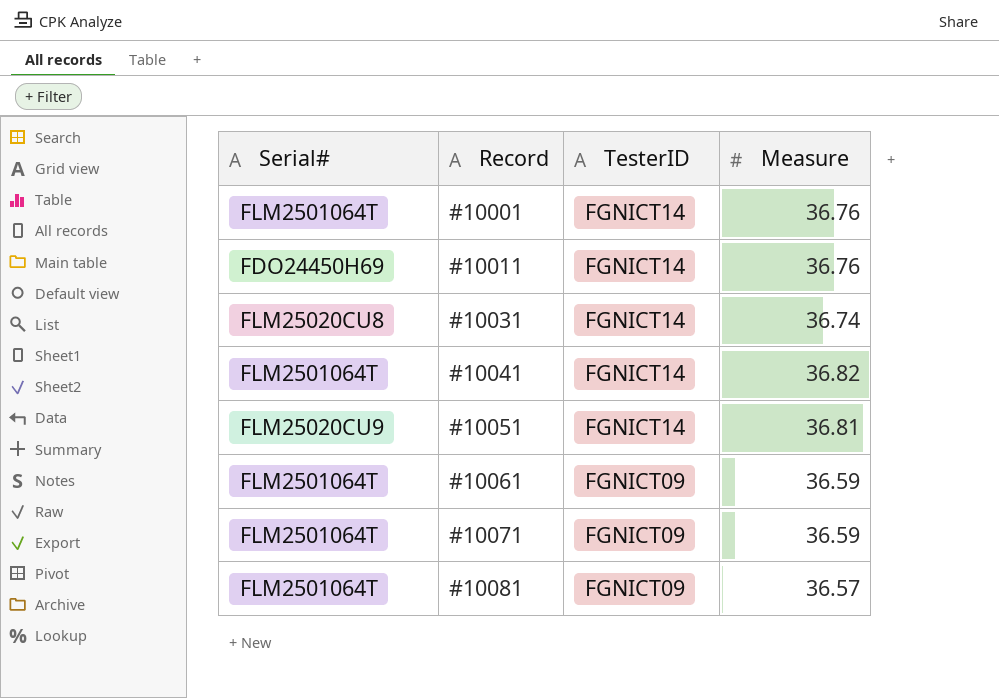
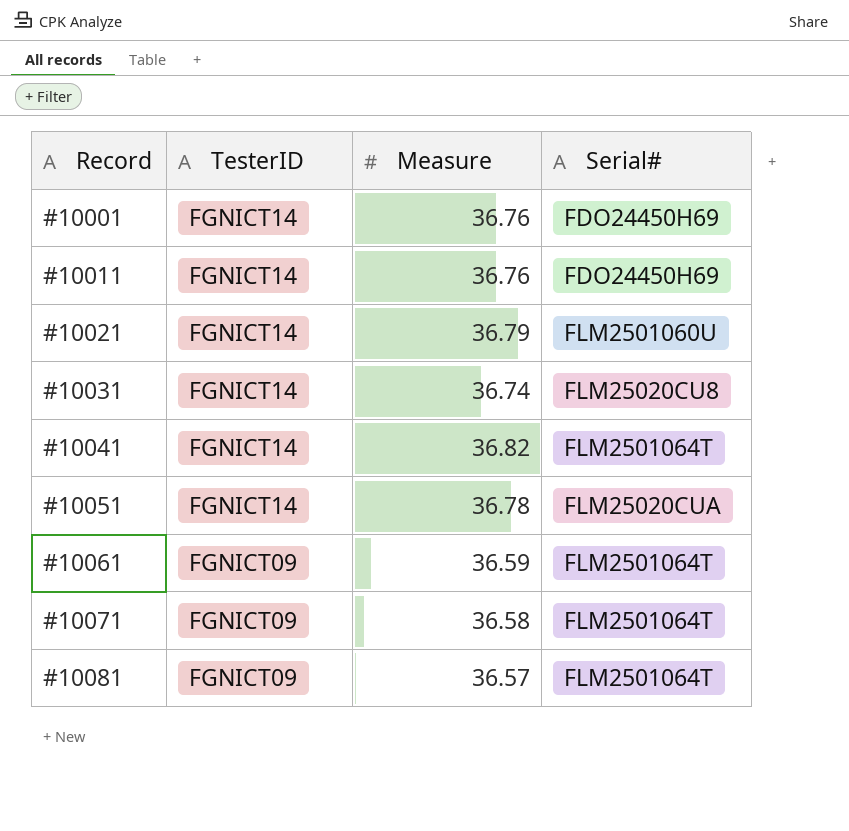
column Serial# | position: 1 -> 4
#10001 | Serial#: FLM2501064T -> FDO24450H69
row #10021: none -> FGNICT14 | 36.79 | FLM2501060U
#10051 | Measure: 36.81 -> 36.78
#10051 | Serial#: FLM25020CU9 -> FLM25020CUA
#10071 | Measure: 36.59 -> 36.58

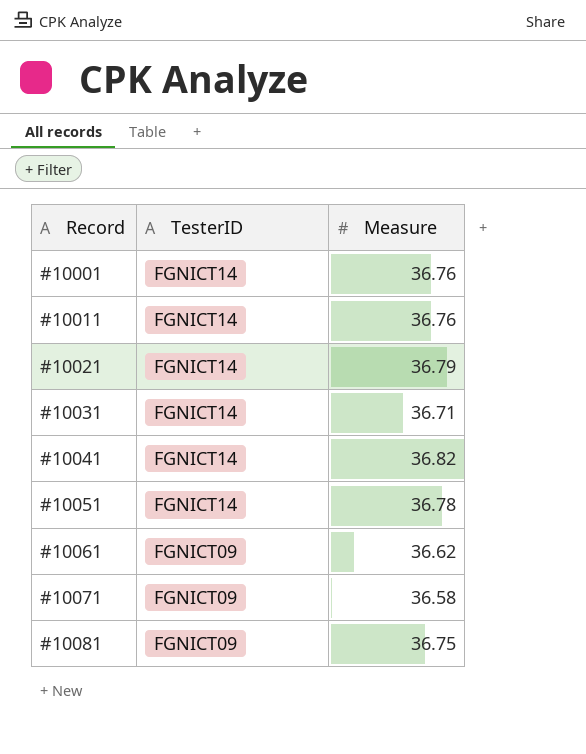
column Serial# | position: 4 -> none
#10031 | Measure: 36.74 -> 36.71
#10061 | Measure: 36.59 -> 36.62
#10081 | Measure: 36.57 -> 36.75

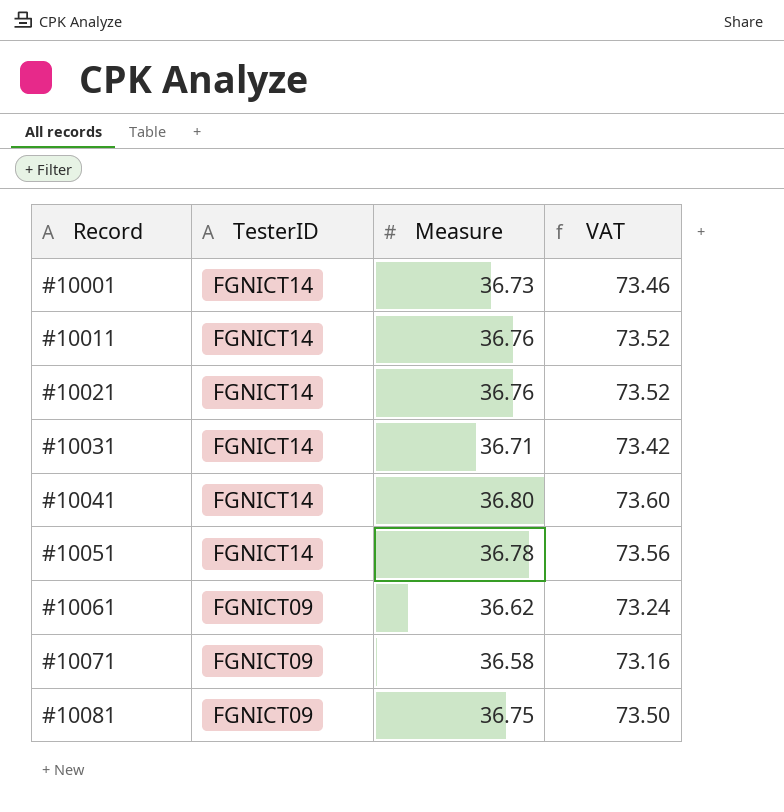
column VAT | formula: none -> [Measure] * 2
#10001 | Measure: 36.76 -> 36.73
#10021 | Measure: 36.79 -> 36.76
#10041 | Measure: 36.82 -> 36.80

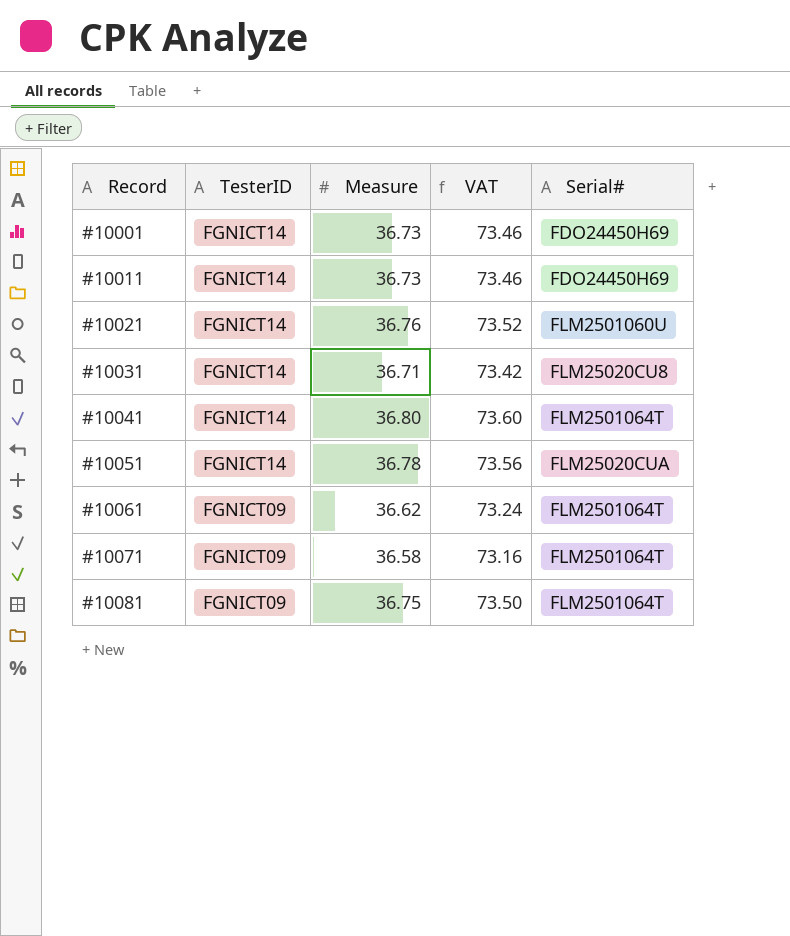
column Serial# | position: none -> 5
#10011 | Measure: 36.76 -> 36.73
#10011 | VAT: 73.52 -> 73.46

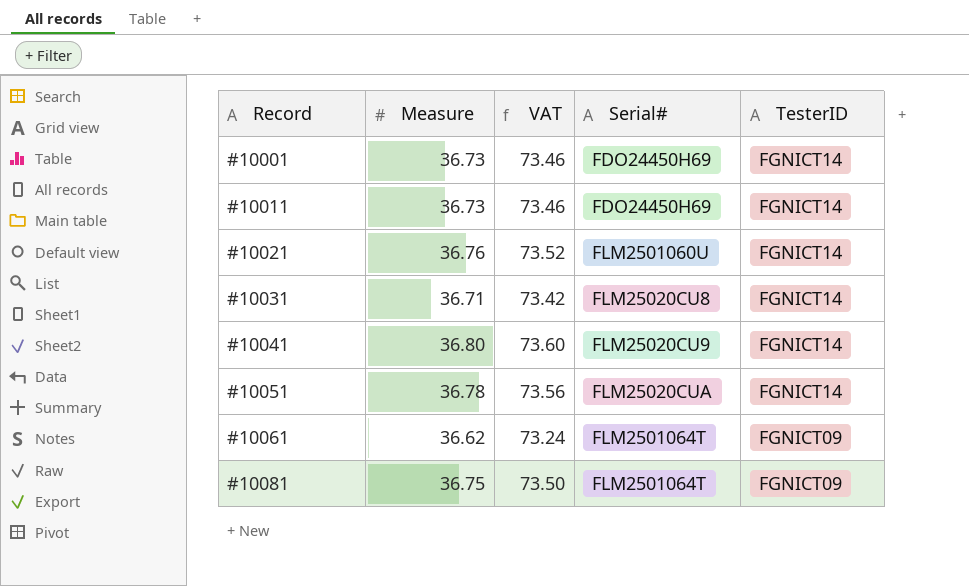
column TesterID | position: 2 -> 5
row #10071: FGNICT09 | 36.58 | 73.16 | FLM2501064T -> none
#10041 | Serial#: FLM2501064T -> FLM25020CU9

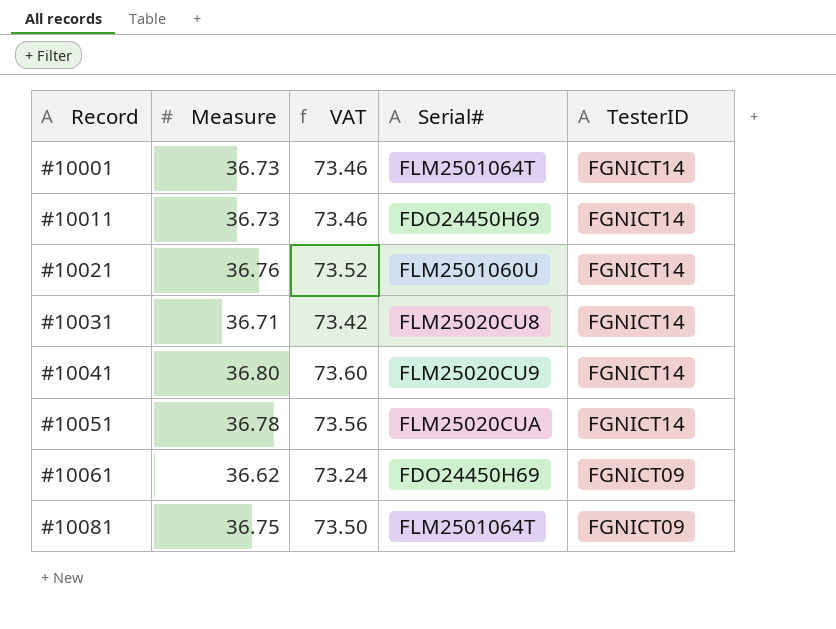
#10001 | Serial#: FDO24450H69 -> FLM2501064T
#10061 | Serial#: FLM2501064T -> FDO24450H69

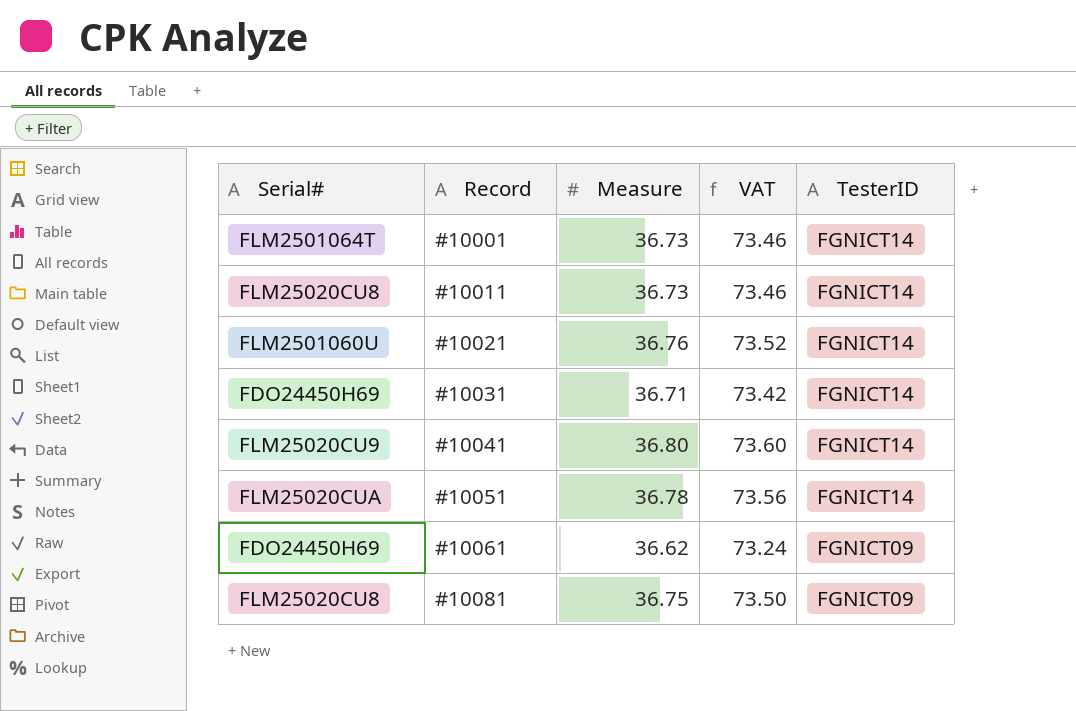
column Serial# | position: 4 -> 1
#10011 | Serial#: FDO24450H69 -> FLM25020CU8
#10031 | Serial#: FLM25020CU8 -> FDO24450H69
#10081 | Serial#: FLM2501064T -> FLM25020CU8

